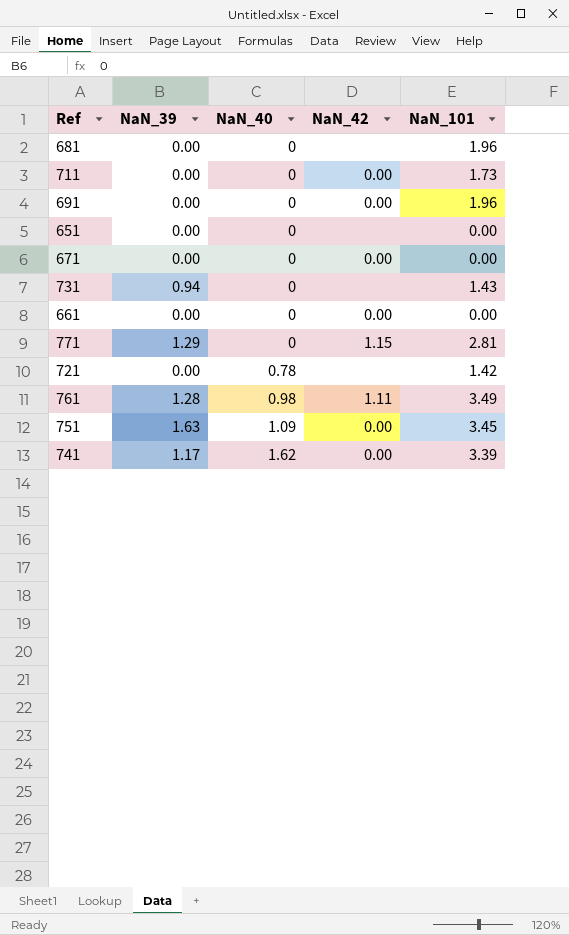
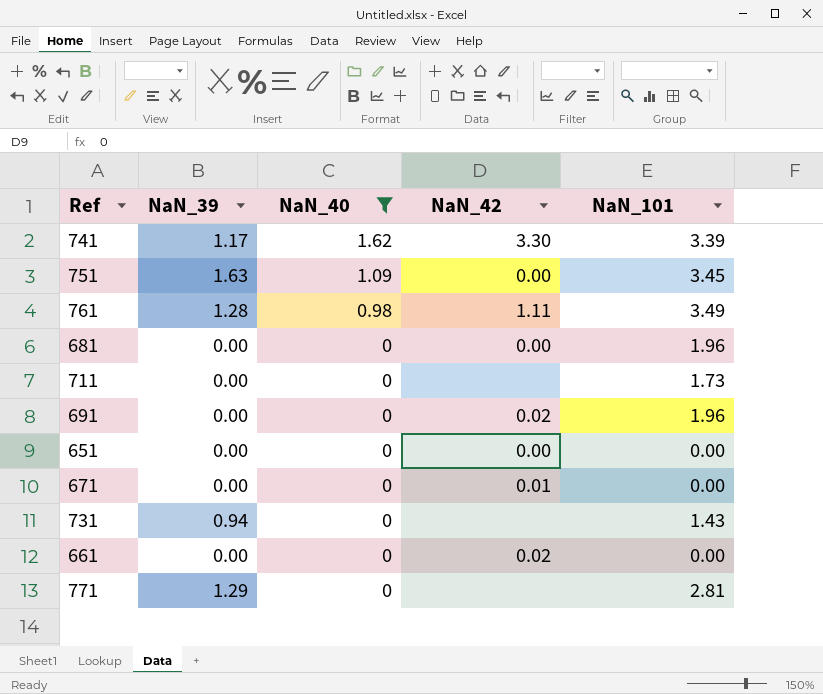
filter: none -> NaN_40 != 0.78
row order: NaN_40 ascending -> NaN_40 descending
741 | NaN_42: 0.00 -> 3.30
681 | NaN_42: none -> 0.00
711 | NaN_42: 0.00 -> none
691 | NaN_42: 0.00 -> 0.02
651 | NaN_42: none -> 0.00
671 | NaN_42: 0.00 -> 0.01
661 | NaN_42: 0.00 -> 0.02
771 | NaN_42: 1.15 -> none

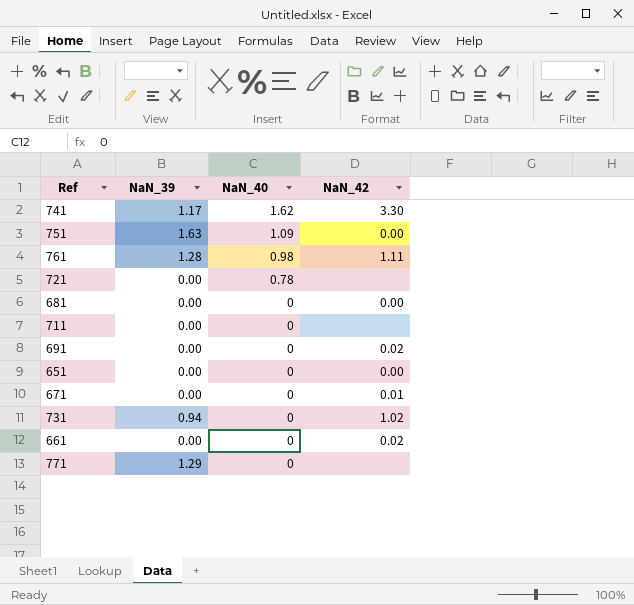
filter: NaN_40 != 0.78 -> none
column NaN_101 | position: 5 -> none
731 | NaN_42: none -> 1.02

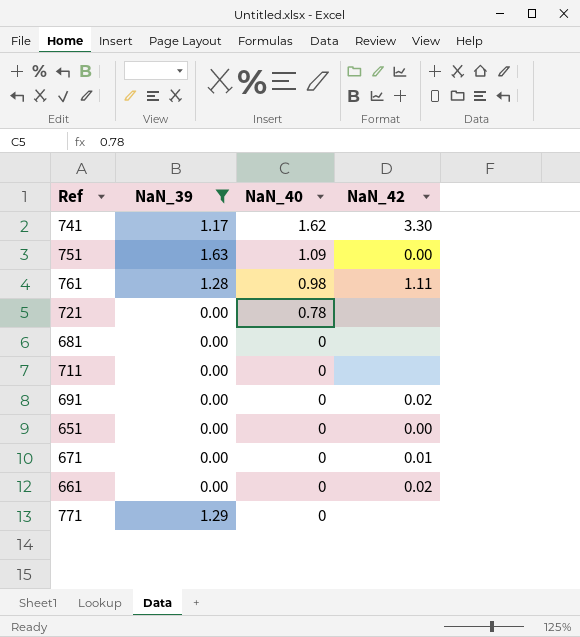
filter: none -> NaN_39 != 0.94
681 | NaN_42: 0.00 -> none

